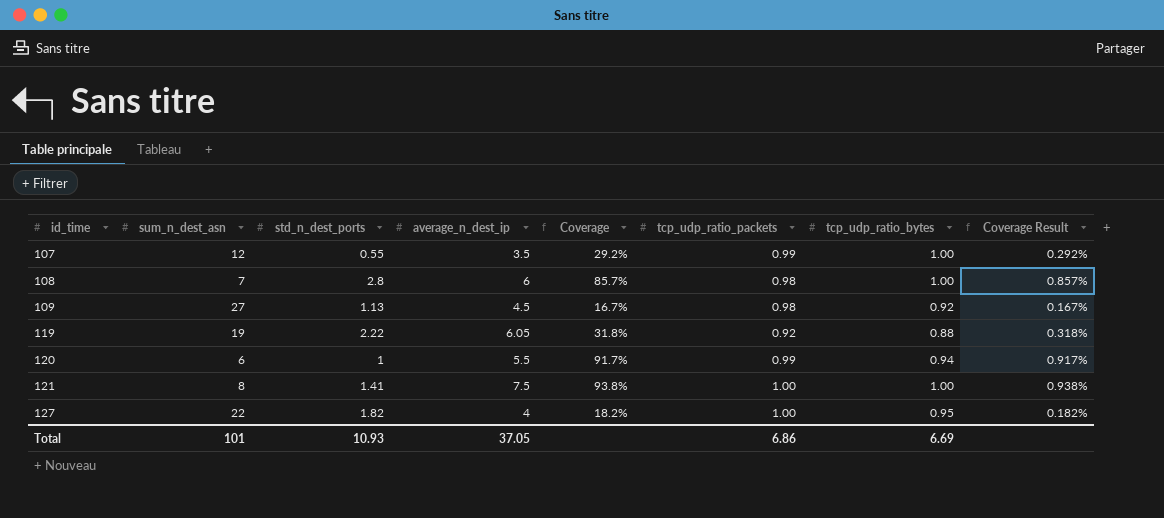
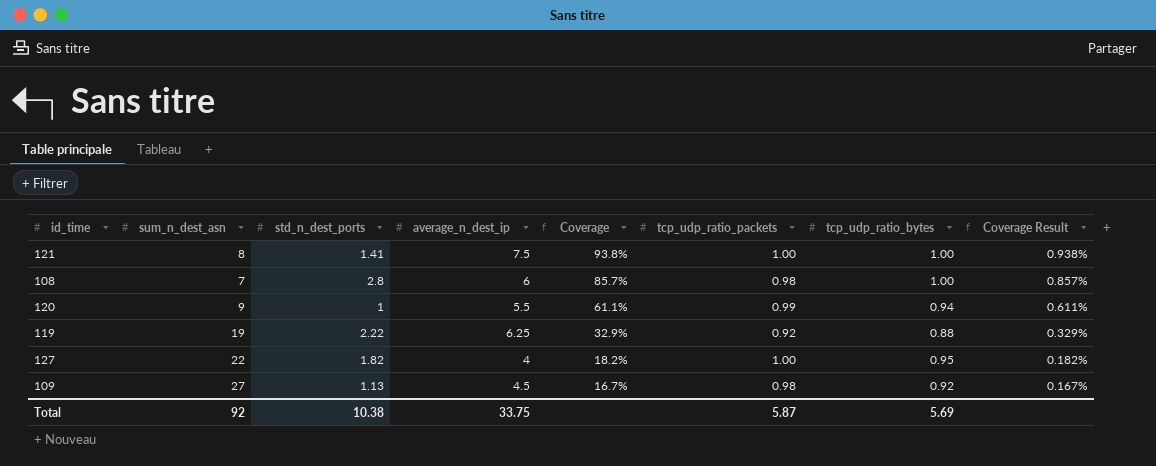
row order: id_time ascending -> Coverage descending
row 107: 12 | 0.55 | 3.5 | 29.2% | 0.99 | 1.00 | 0.292% -> none
120 | sum_n_dest_asn: 6 -> 9
120 | Coverage: 91.7% -> 61.1%
120 | Coverage Result: 0.917% -> 0.611%
119 | average_n_dest_ip: 6.05 -> 6.25
119 | Coverage: 31.8% -> 32.9%
119 | Coverage Result: 0.318% -> 0.329%
Total | sum_n_dest_asn: 101 -> 92
Total | std_n_dest_ports: 10.93 -> 10.38
Total | average_n_dest_ip: 37.05 -> 33.75
Total | tcp_udp_ratio_packets: 6.86 -> 5.87
Total | tcp_udp_ratio_bytes: 6.69 -> 5.69

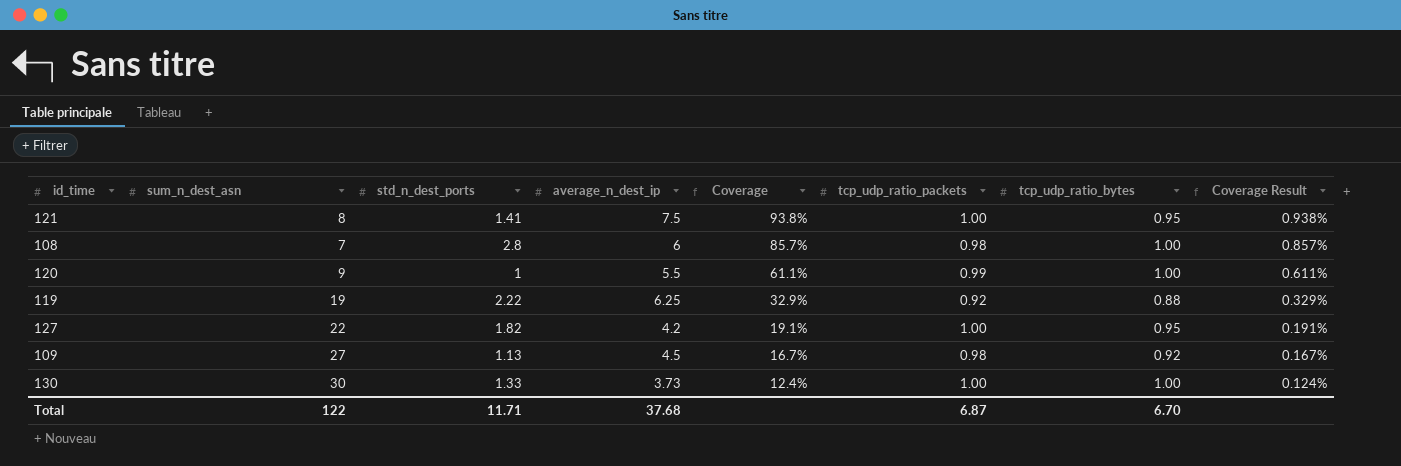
121 | tcp_udp_ratio_bytes: 1.00 -> 0.95
120 | tcp_udp_ratio_bytes: 0.94 -> 1.00
127 | average_n_dest_ip: 4 -> 4.2
127 | Coverage: 18.2% -> 19.1%
127 | Coverage Result: 0.182% -> 0.191%
row 130: none -> 30 | 1.33 | 3.73 | 12.4% | 1.00 | 1.00 | 0.124%
Total | sum_n_dest_asn: 92 -> 122
Total | std_n_dest_ports: 10.38 -> 11.71
Total | average_n_dest_ip: 33.75 -> 37.68
Total | tcp_udp_ratio_packets: 5.87 -> 6.87
Total | tcp_udp_ratio_bytes: 5.69 -> 6.70

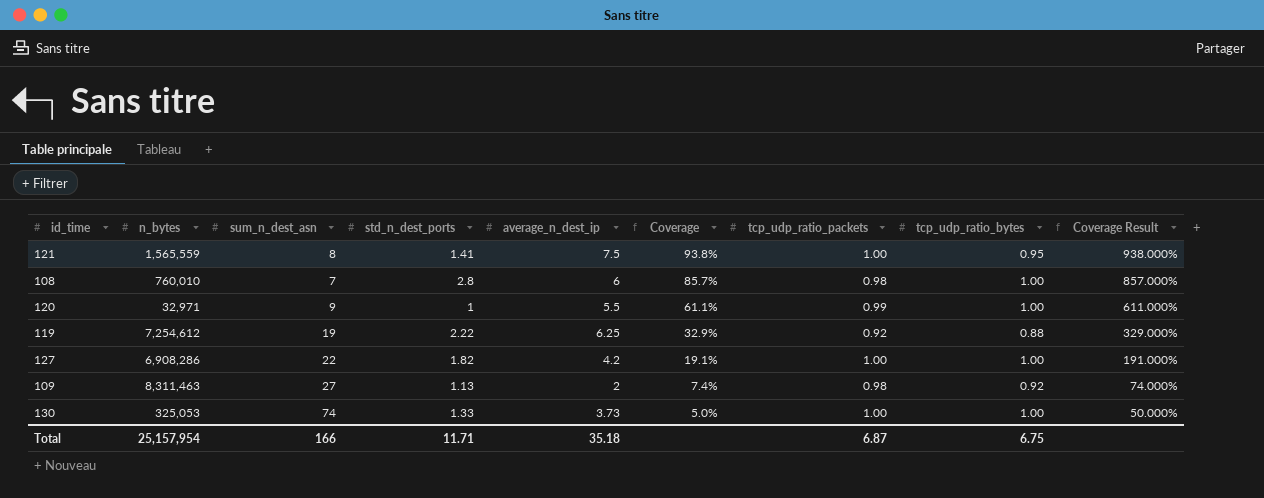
column n_bytes | position: none -> 2
column Coverage Result | formula: [Coverage] * 0.01 -> [Coverage] * 10
127 | tcp_udp_ratio_bytes: 0.95 -> 1.00
109 | average_n_dest_ip: 4.5 -> 2
109 | Coverage: 16.7% -> 7.4%
130 | sum_n_dest_asn: 30 -> 74
130 | Coverage: 12.4% -> 5.0%
Total | sum_n_dest_asn: 122 -> 166
Total | average_n_dest_ip: 37.68 -> 35.18
Total | tcp_udp_ratio_bytes: 6.70 -> 6.75

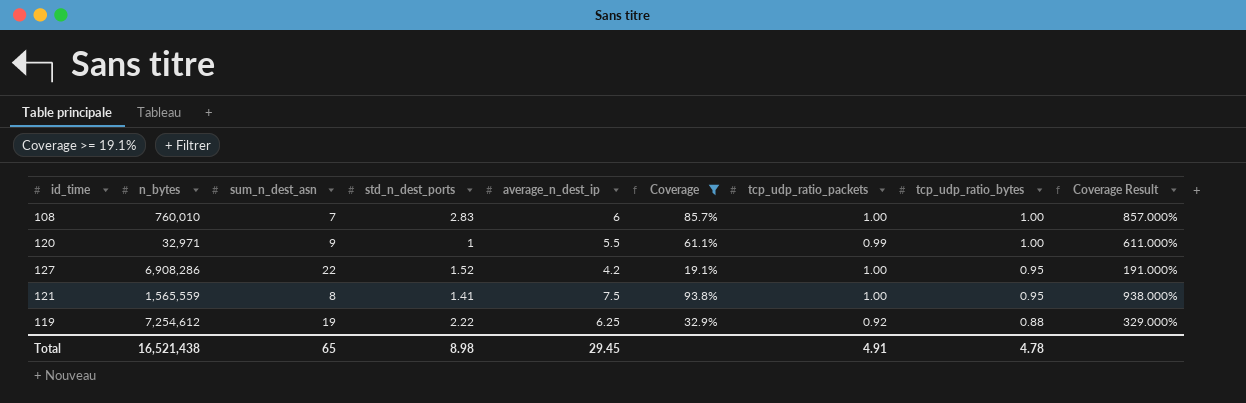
filter: none -> Coverage >= 19.1%
row order: Coverage descending -> tcp_udp_ratio_bytes descending
108 | std_n_dest_ports: 2.8 -> 2.83
108 | tcp_udp_ratio_packets: 0.98 -> 1.00
127 | std_n_dest_ports: 1.82 -> 1.52
127 | tcp_udp_ratio_bytes: 1.00 -> 0.95
Total | n_bytes: 25,157,954 -> 16,521,438
Total | sum_n_dest_asn: 166 -> 65
Total | std_n_dest_ports: 11.71 -> 8.98
Total | average_n_dest_ip: 35.18 -> 29.45
Total | tcp_udp_ratio_packets: 6.87 -> 4.91
Total | tcp_udp_ratio_bytes: 6.75 -> 4.78

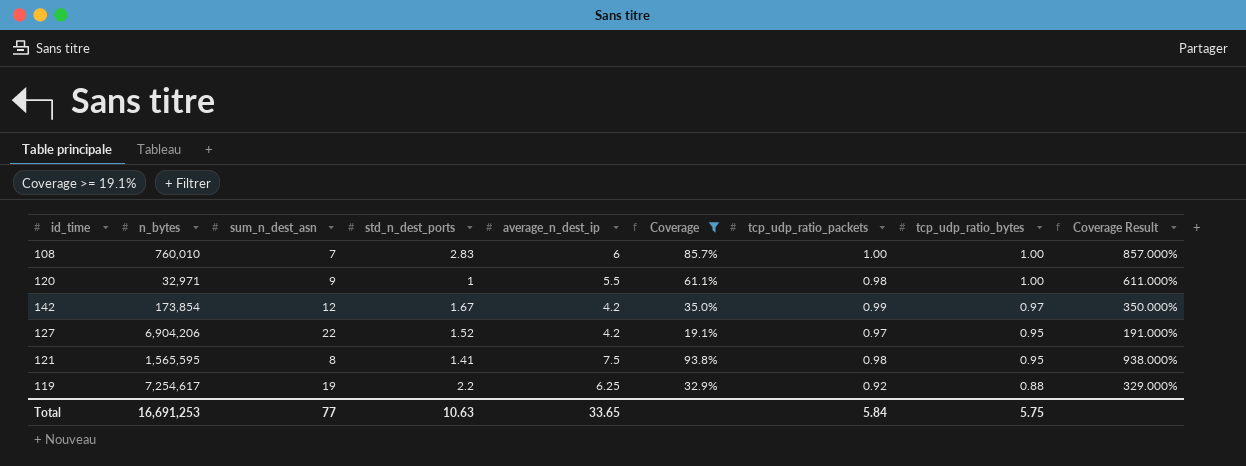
120 | tcp_udp_ratio_packets: 0.99 -> 0.98
row 142: none -> 173,854 | 12 | 1.67 | 4.2 | 35.0% | 0.99 | 0.97 | 350.000%
127 | n_bytes: 6,908,286 -> 6,904,206
127 | tcp_udp_ratio_packets: 1.00 -> 0.97
121 | n_bytes: 1,565,559 -> 1,565,595
121 | tcp_udp_ratio_packets: 1.00 -> 0.98
119 | n_bytes: 7,254,612 -> 7,254,617
119 | std_n_dest_ports: 2.22 -> 2.2
Total | n_bytes: 16,521,438 -> 16,691,253
Total | sum_n_dest_asn: 65 -> 77
Total | std_n_dest_ports: 8.98 -> 10.63
Total | average_n_dest_ip: 29.45 -> 33.65
Total | tcp_udp_ratio_packets: 4.91 -> 5.84
Total | tcp_udp_ratio_bytes: 4.78 -> 5.75

